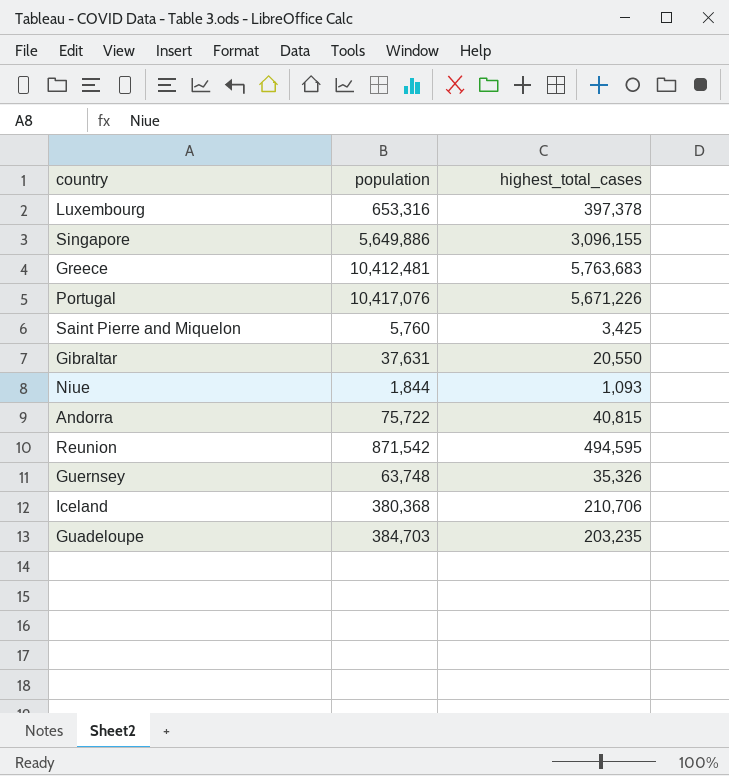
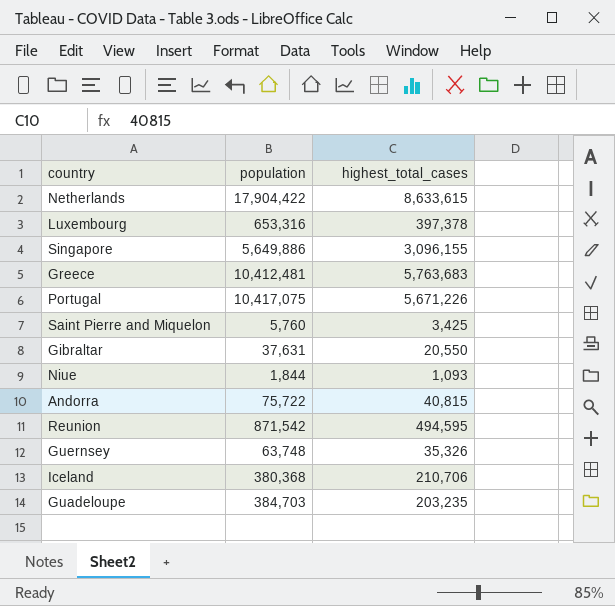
row Netherlands: none -> 17,904,422 | 8,633,615
Portugal | population: 10,417,076 -> 10,417,075

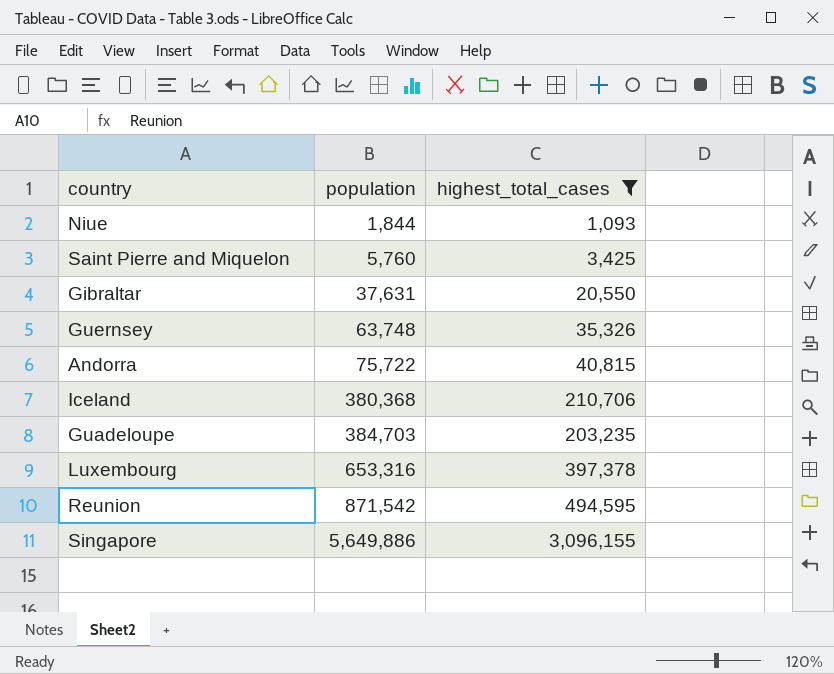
filter: none -> highest_total_cases <= 3,096,155
row order: none -> population ascending

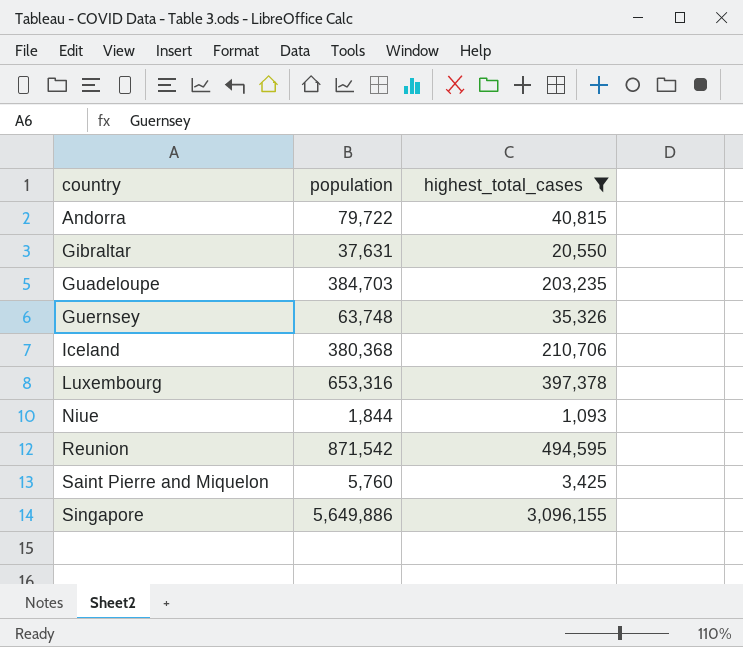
row order: population ascending -> country ascending
Andorra | population: 75,722 -> 79,722

